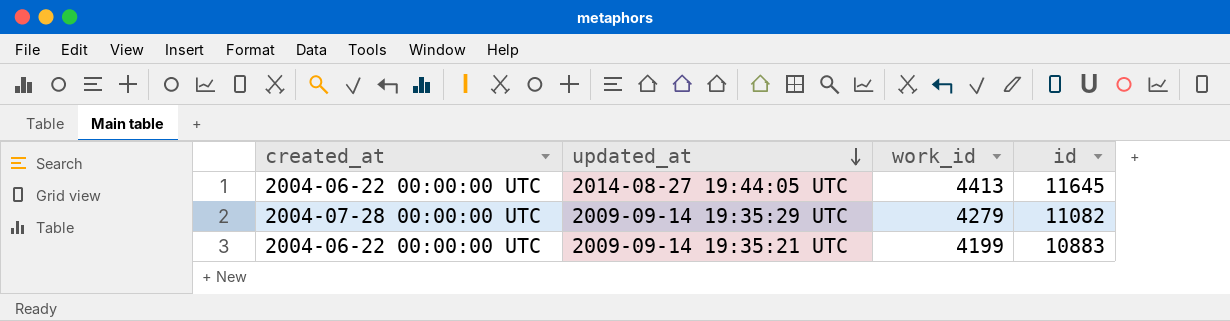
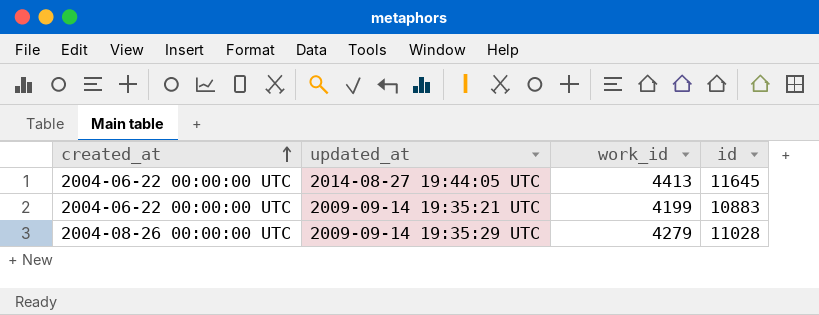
row order: updated_at descending -> created_at ascending
2009-09-14 19:35:29 UTC | created_at: 2004-07-28 00:00:00 UTC -> 2004-08-26 00:00:00 UTC
2009-09-14 19:35:29 UTC | id: 11082 -> 11028

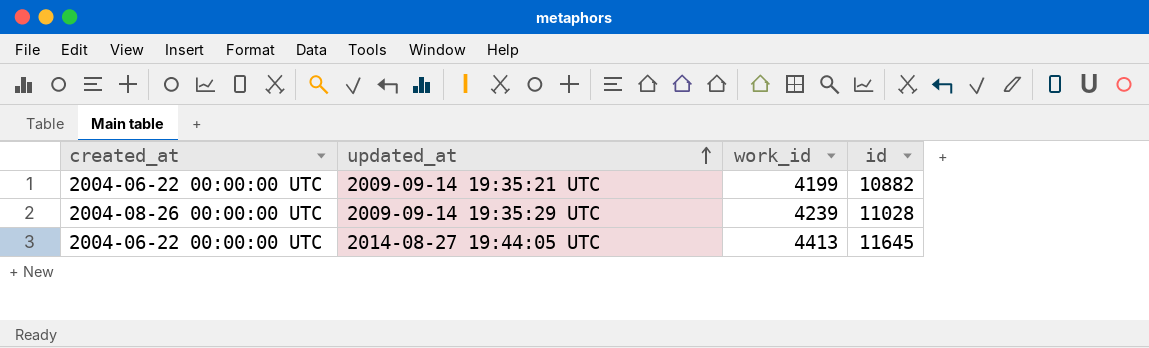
row order: created_at ascending -> updated_at ascending
2009-09-14 19:35:21 UTC | id: 10883 -> 10882
2009-09-14 19:35:29 UTC | work_id: 4279 -> 4239

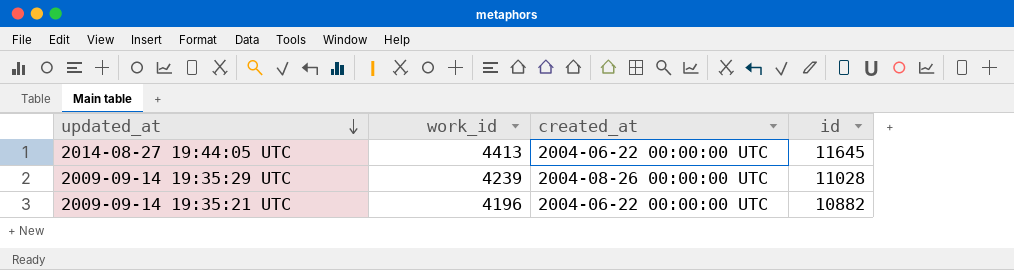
row order: updated_at ascending -> updated_at descending
column created_at | position: 1 -> 3
2009-09-14 19:35:21 UTC | work_id: 4199 -> 4196

